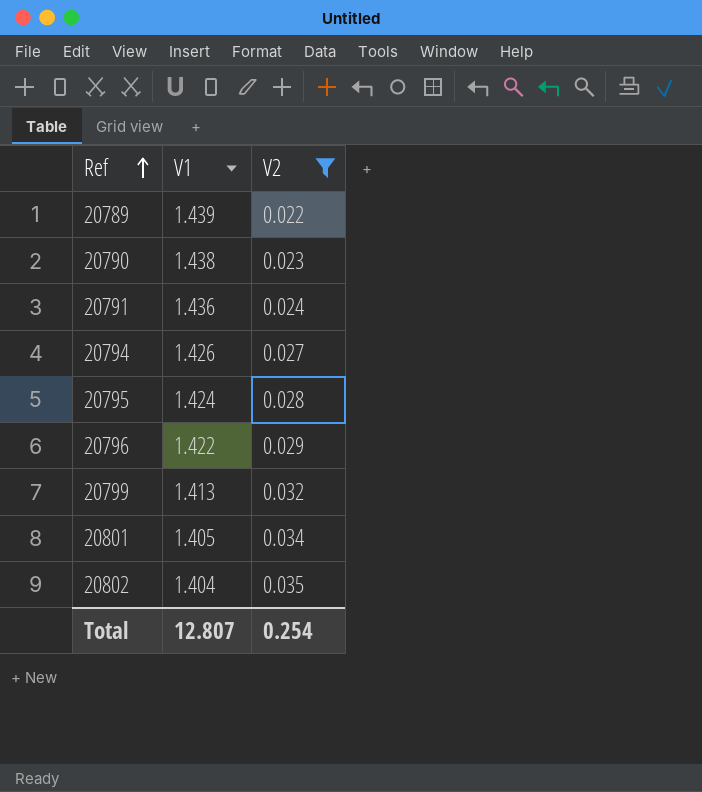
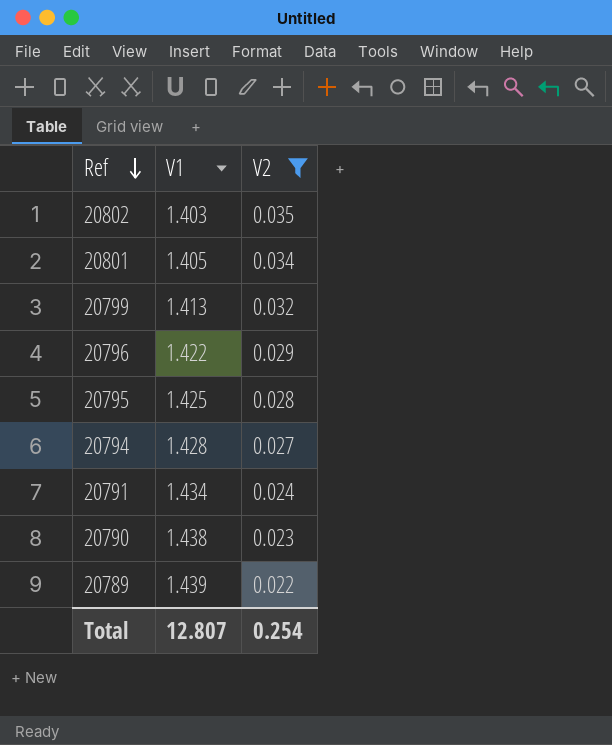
row order: Ref ascending -> Ref descending
20802 | V1: 1.404 -> 1.403
20795 | V1: 1.424 -> 1.425
20794 | V1: 1.426 -> 1.428
20791 | V1: 1.436 -> 1.434

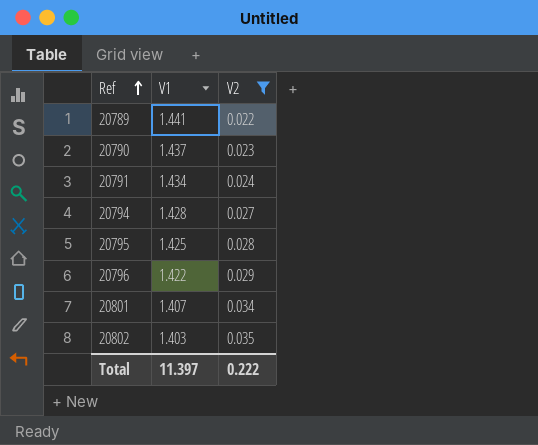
row order: Ref descending -> Ref ascending
row 20799: 1.413 | 0.032 -> none
20789 | V1: 1.439 -> 1.441
20790 | V1: 1.438 -> 1.437
20801 | V1: 1.405 -> 1.407
Total | V1: 12.807 -> 11.397
Total | V2: 0.254 -> 0.222

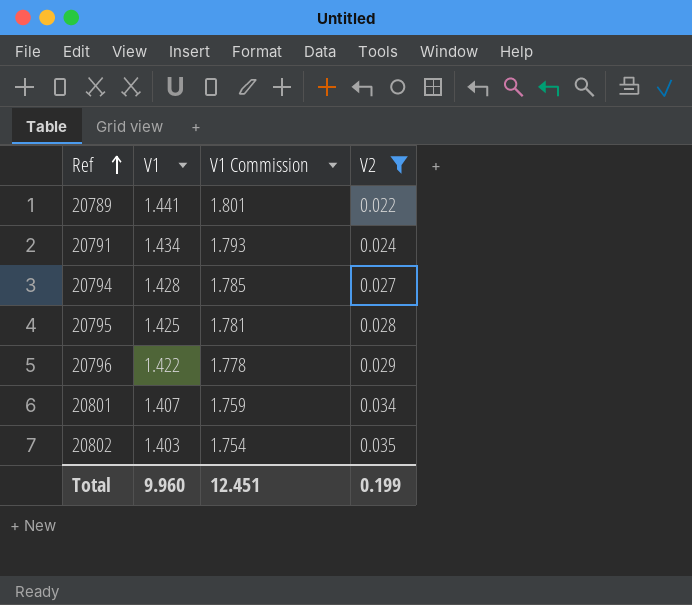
column V1 Commission | formula: none -> [V1] * 1.25
row 20790: 1.437 | 0.023 -> none
Total | V1: 11.397 -> 9.960
Total | V2: 0.222 -> 0.199

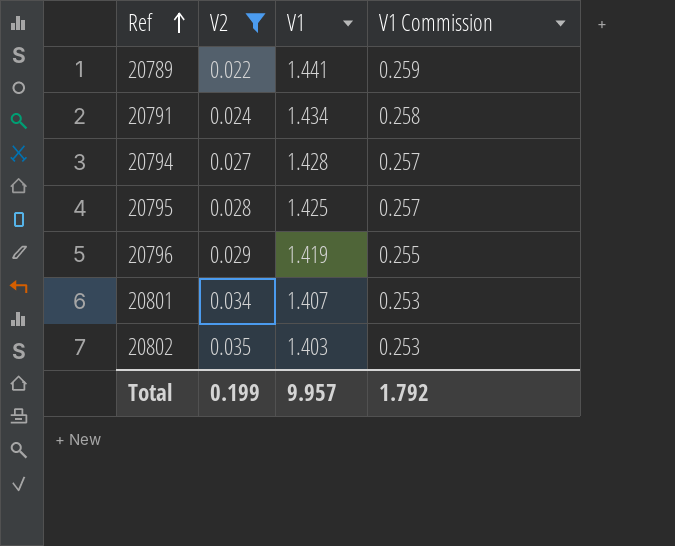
column V2 | position: 4 -> 2
column V1 Commission | formula: [V1] * 1.25 -> [V1] * 0.18
20796 | V1: 1.422 -> 1.419
Total | V1: 9.960 -> 9.957
Total | V1 Commission: 12.451 -> 1.792

